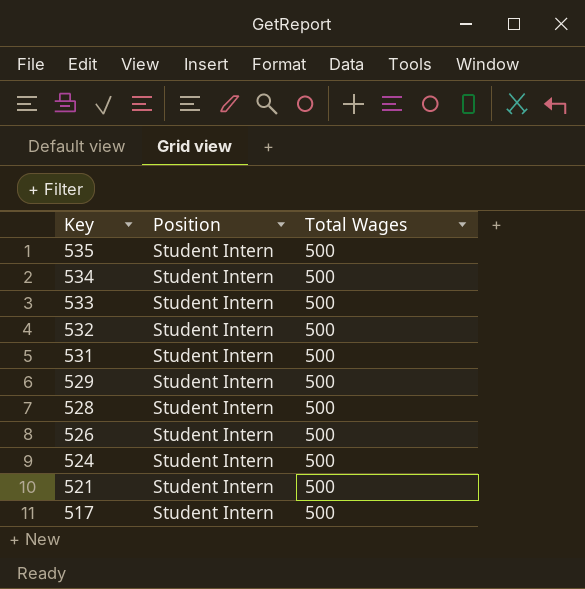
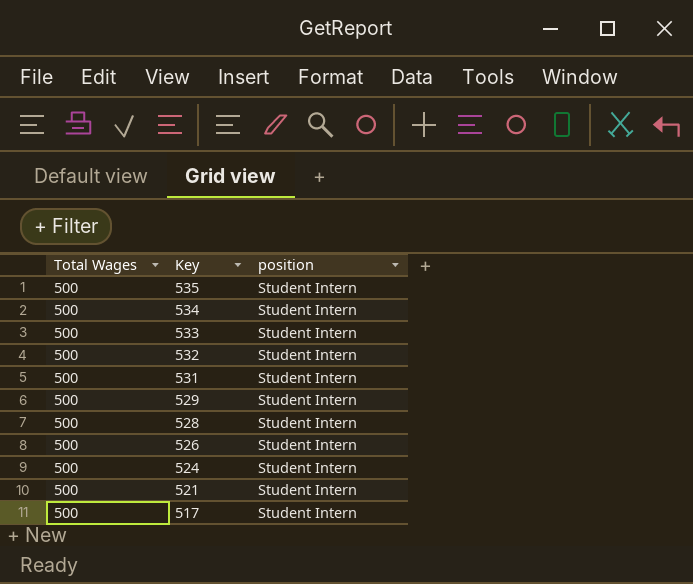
column Total Wages | position: 3 -> 1
column name: Position -> position

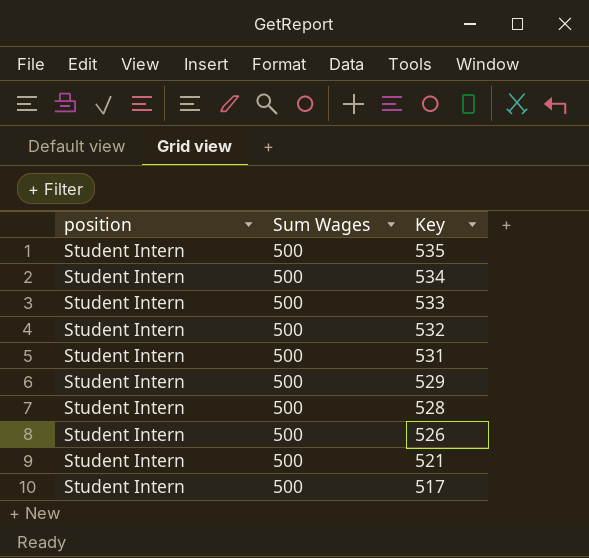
column position | position: 3 -> 1
column name: Total Wages -> Sum Wages
row 524: 500 | Student Intern -> none

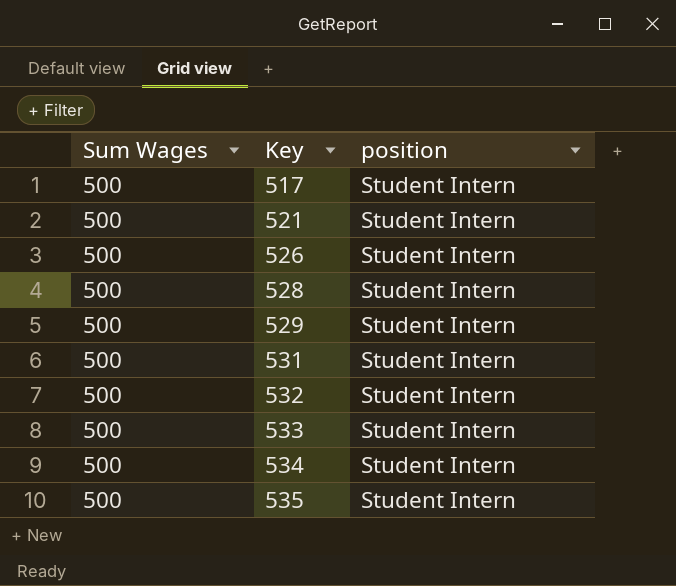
row order: Key descending -> Key ascending
column position | position: 1 -> 3

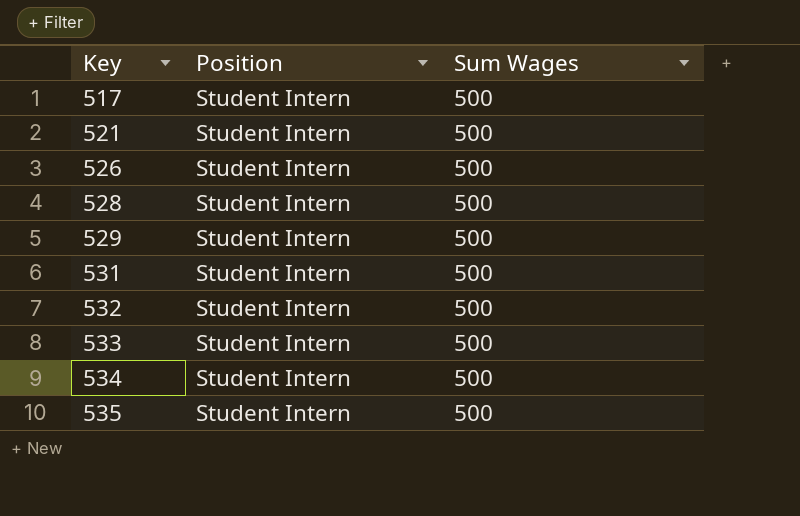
column name: position -> Position
column Sum Wages | position: 1 -> 3

